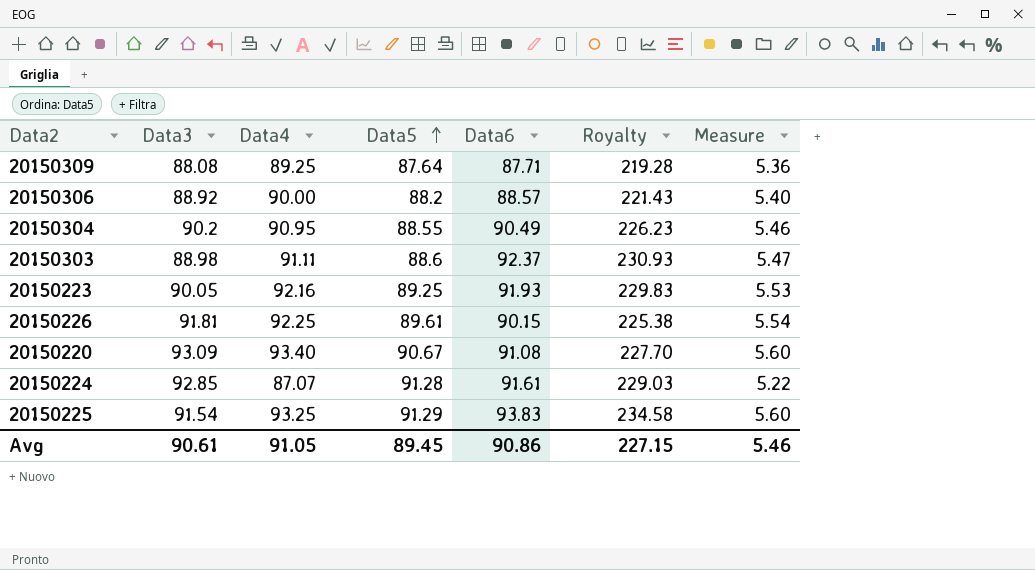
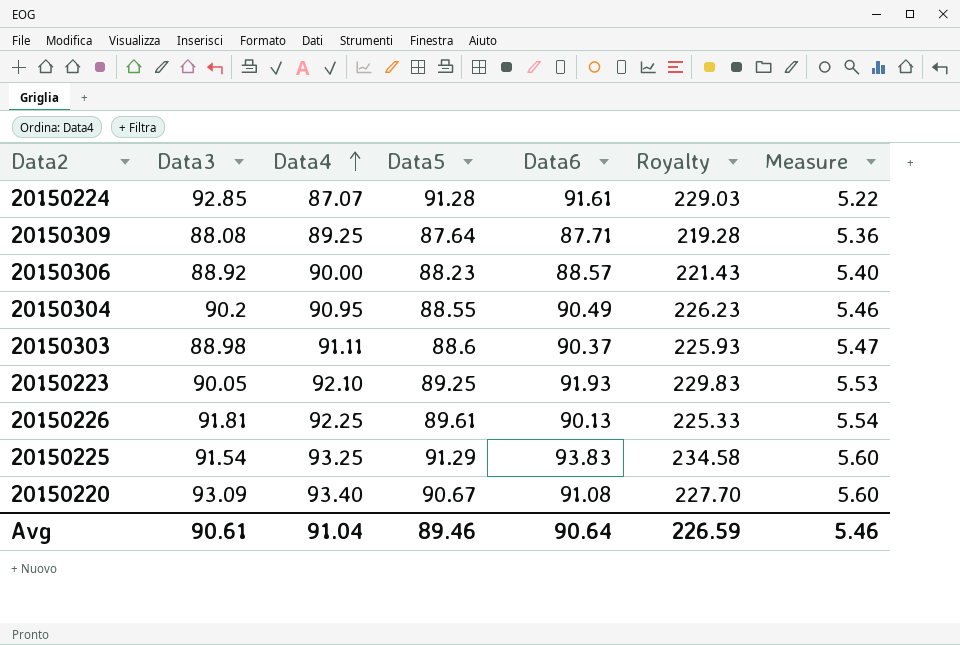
row order: Data5 ascending -> Data4 ascending
20150306 | Data5: 88.2 -> 88.23
20150303 | Data6: 92.37 -> 90.37
20150303 | Royalty: 230.93 -> 225.93
20150223 | Data4: 92.16 -> 92.10
20150226 | Data6: 90.15 -> 90.13
20150226 | Royalty: 225.38 -> 225.33
Avg | Data4: 91.05 -> 91.04
Avg | Data5: 89.45 -> 89.46
Avg | Data6: 90.86 -> 90.64
Avg | Royalty: 227.15 -> 226.59

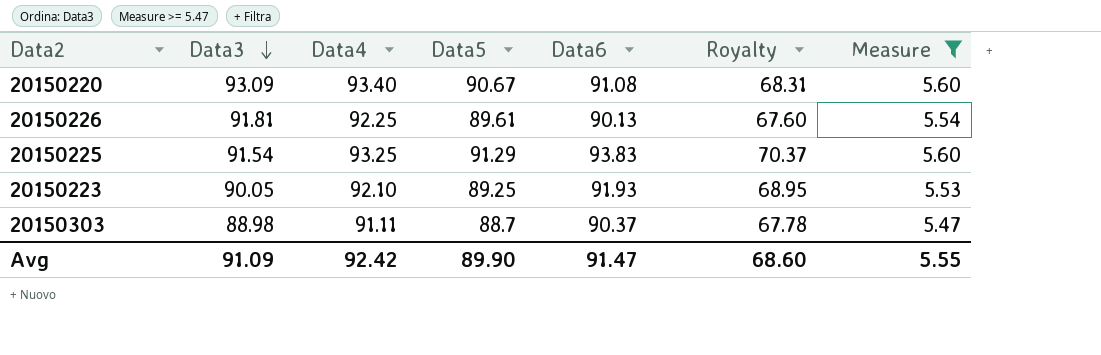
filter: none -> Measure >= 5.47
row order: Data4 ascending -> Data3 descending
column Royalty | formula: [Data6] * 2.5 -> [Data6] * 0.75
20150303 | Data5: 88.6 -> 88.7
Avg | Data3: 90.61 -> 91.09
Avg | Data4: 91.04 -> 92.42
Avg | Data5: 89.46 -> 89.90
Avg | Data6: 90.64 -> 91.47
Avg | Royalty: 226.59 -> 68.60
Avg | Measure: 5.46 -> 5.55

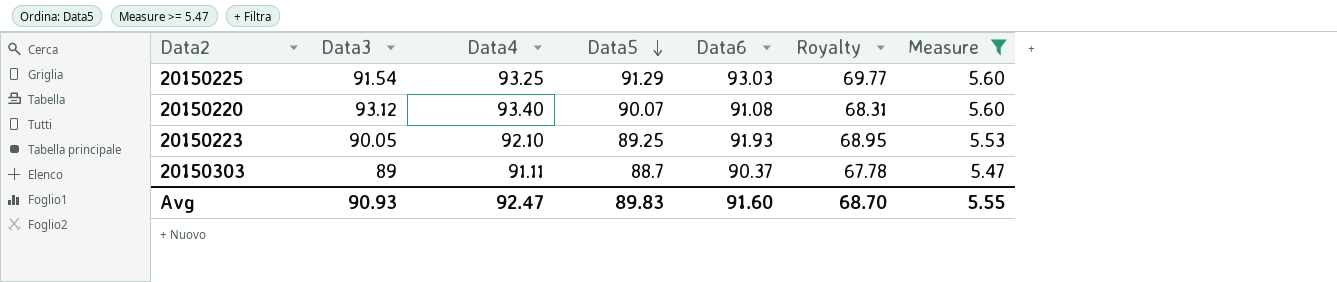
row order: Data3 descending -> Data5 descending
row 20150226: 91.81 | 92.25 | 89.61 | 90.13 | 67.60 | 5.54 -> none
20150225 | Data6: 93.83 -> 93.03
20150225 | Royalty: 70.37 -> 69.77
20150220 | Data3: 93.09 -> 93.12
20150220 | Data5: 90.67 -> 90.07
20150303 | Data3: 88.98 -> 89
Avg | Data3: 91.09 -> 90.93
Avg | Data4: 92.42 -> 92.47
Avg | Data5: 89.90 -> 89.83
Avg | Data6: 91.47 -> 91.60
Avg | Royalty: 68.60 -> 68.70

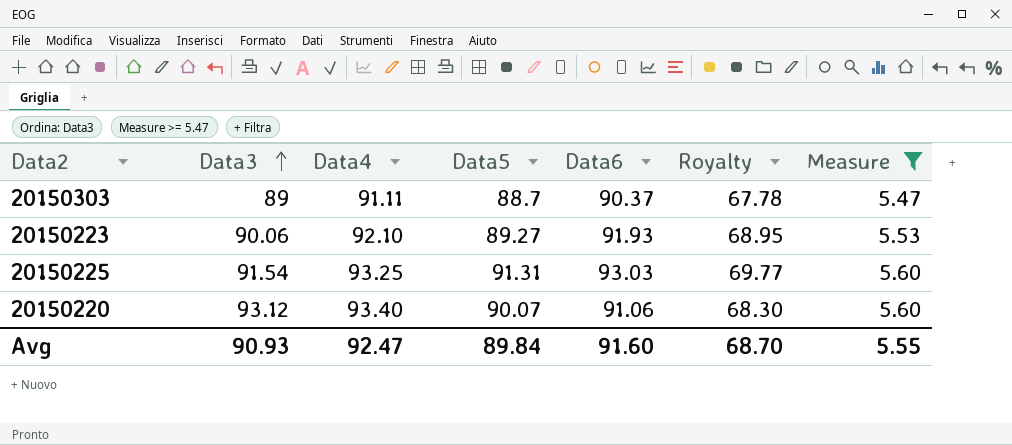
row order: Data5 descending -> Data3 ascending
20150223 | Data3: 90.05 -> 90.06
20150223 | Data5: 89.25 -> 89.27
20150225 | Data5: 91.29 -> 91.31
20150220 | Data6: 91.08 -> 91.06
20150220 | Royalty: 68.31 -> 68.30
Avg | Data5: 89.83 -> 89.84

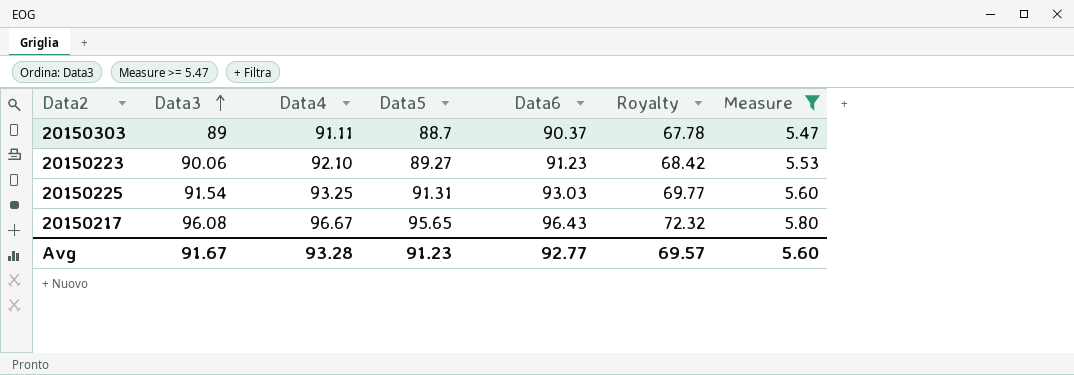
row 20150220: 93.12 | 93.40 | 90.07 | 91.06 | 68.30 | 5.60 -> none
20150223 | Data6: 91.93 -> 91.23
20150223 | Royalty: 68.95 -> 68.42
row 20150217: none -> 96.08 | 96.67 | 95.65 | 96.43 | 72.32 | 5.80
Avg | Data3: 90.93 -> 91.67
Avg | Data4: 92.47 -> 93.28
Avg | Data5: 89.84 -> 91.23
Avg | Data6: 91.60 -> 92.77
Avg | Royalty: 68.70 -> 69.57
Avg | Measure: 5.55 -> 5.60

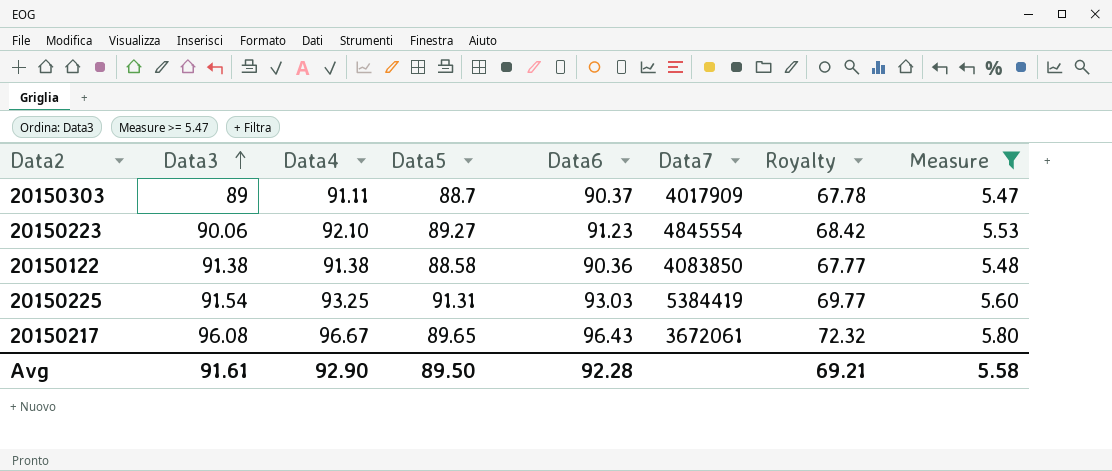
column Data7 | position: none -> 6
row 20150122: none -> 91.38 | 91.38 | 88.58 | 90.36 | 4083850 | 67.77 | 5.48
20150217 | Data5: 95.65 -> 89.65
Avg | Data3: 91.67 -> 91.61
Avg | Data4: 93.28 -> 92.90
Avg | Data5: 91.23 -> 89.50
Avg | Data6: 92.77 -> 92.28
Avg | Royalty: 69.57 -> 69.21
Avg | Measure: 5.60 -> 5.58

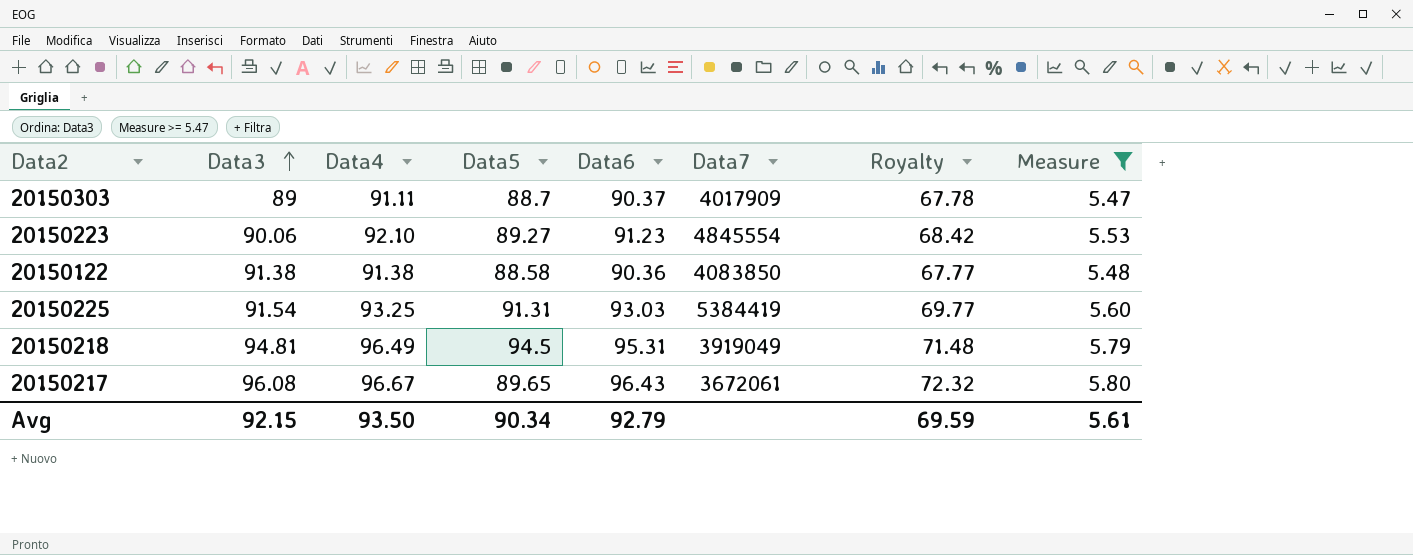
row 20150218: none -> 94.81 | 96.49 | 94.5 | 95.31 | 3919049 | 71.48 | 5.79
Avg | Data3: 91.61 -> 92.15
Avg | Data4: 92.90 -> 93.50
Avg | Data5: 89.50 -> 90.34
Avg | Data6: 92.28 -> 92.79
Avg | Royalty: 69.21 -> 69.59
Avg | Measure: 5.58 -> 5.61

